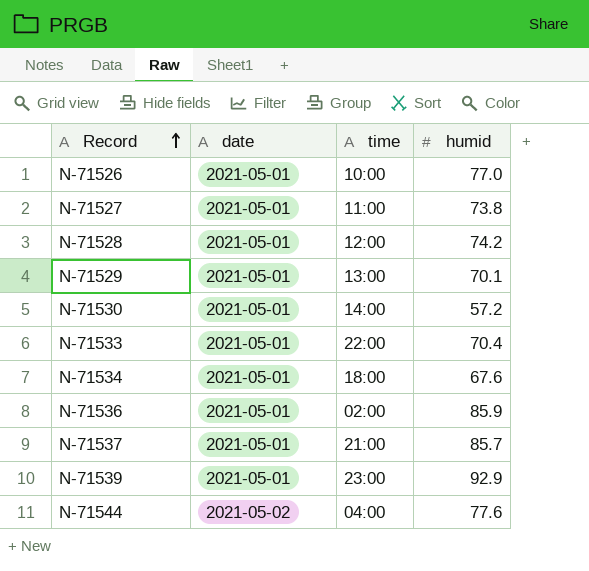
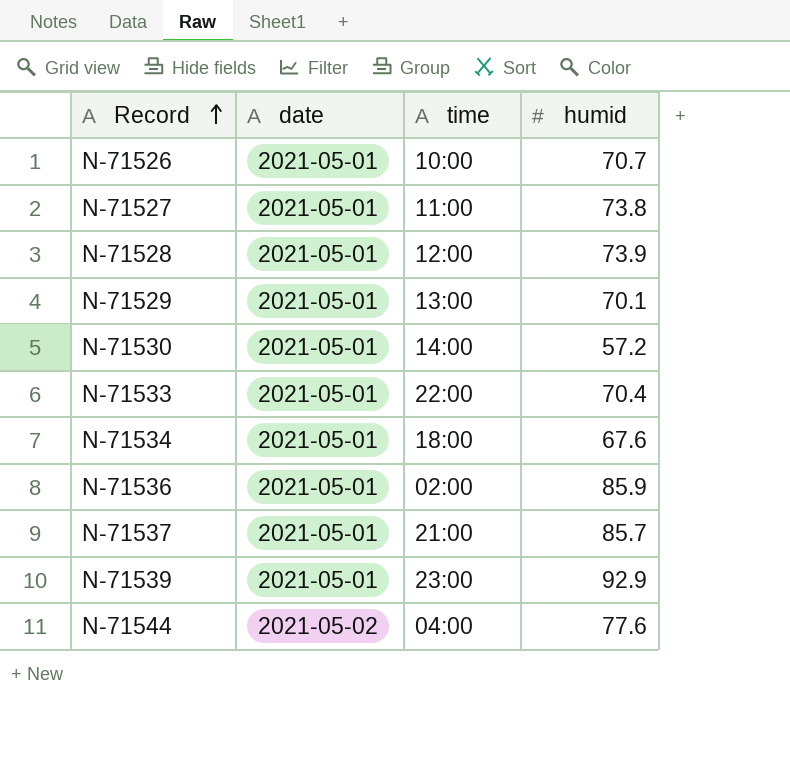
N-71526 | humid: 77.0 -> 70.7
N-71528 | humid: 74.2 -> 73.9

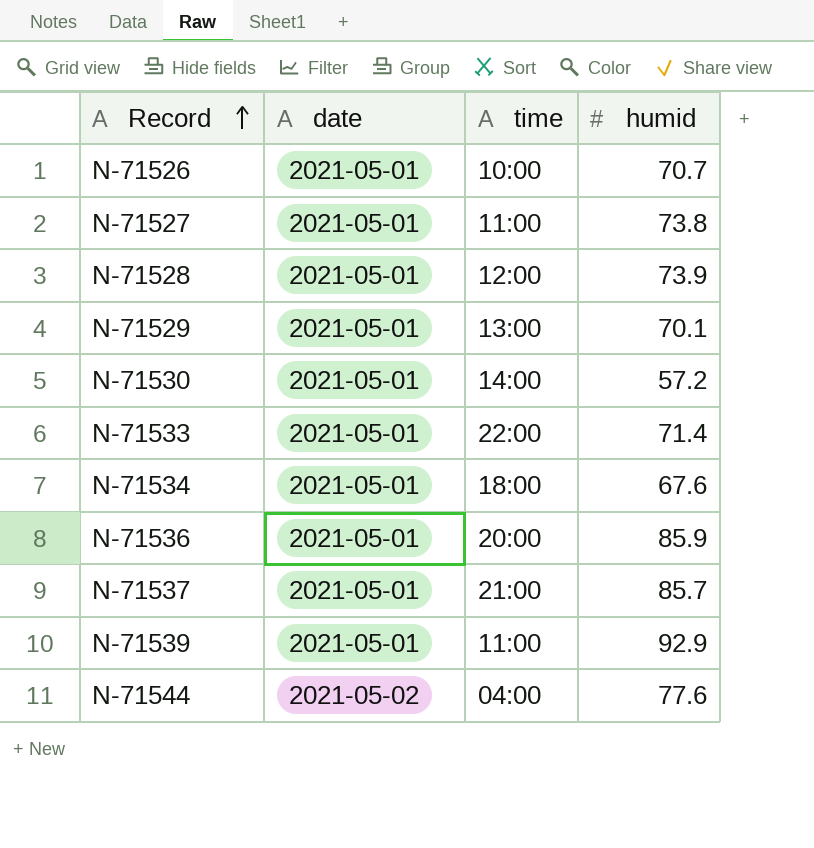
N-71533 | humid: 70.4 -> 71.4
N-71536 | time: 02:00 -> 20:00
N-71539 | time: 23:00 -> 11:00

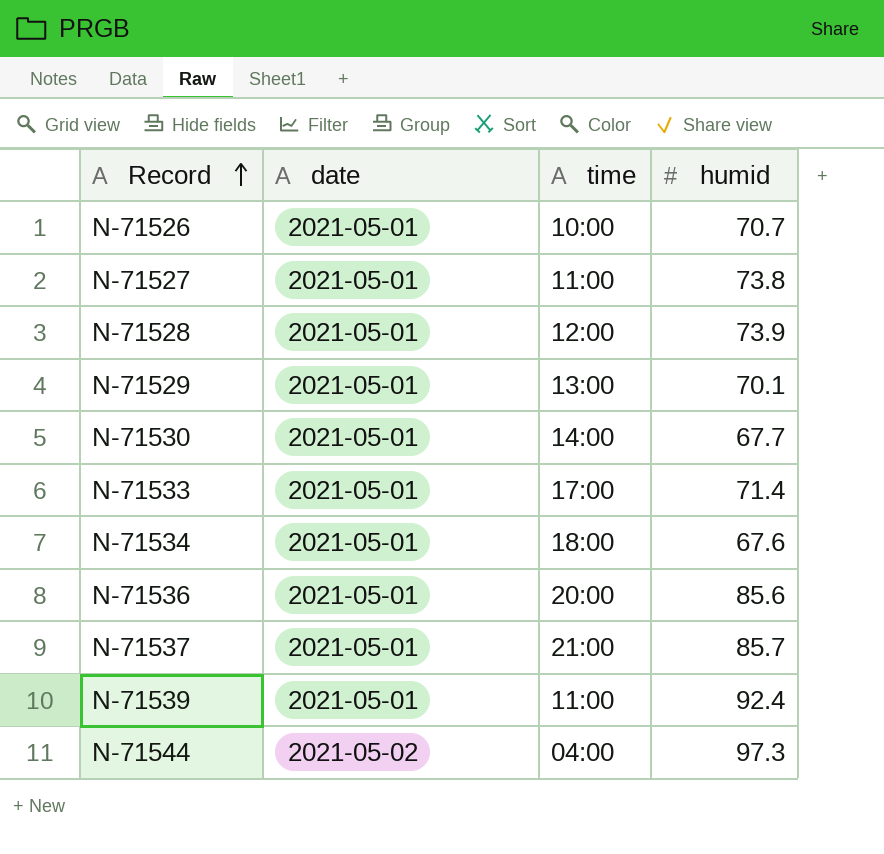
N-71530 | humid: 57.2 -> 67.7
N-71533 | time: 22:00 -> 17:00
N-71536 | humid: 85.9 -> 85.6
N-71539 | humid: 92.9 -> 92.4
N-71544 | humid: 77.6 -> 97.3

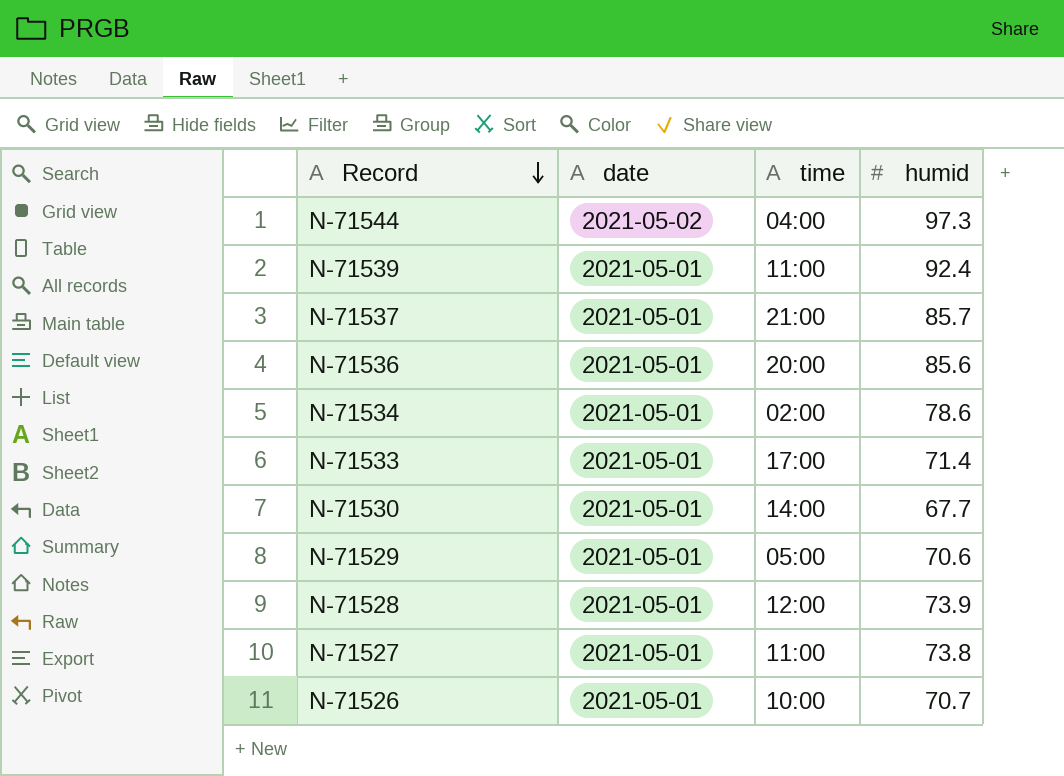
row order: Record ascending -> Record descending
N-71534 | time: 18:00 -> 02:00
N-71534 | humid: 67.6 -> 78.6
N-71529 | time: 13:00 -> 05:00
N-71529 | humid: 70.1 -> 70.6

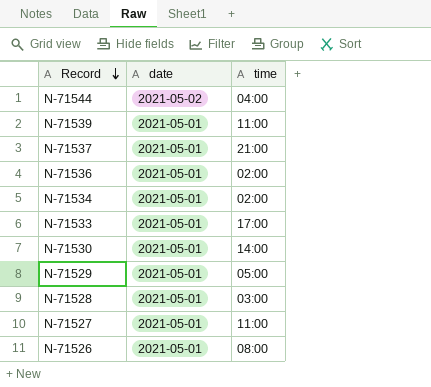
column humid | position: 4 -> none
N-71536 | time: 20:00 -> 02:00
N-71528 | time: 12:00 -> 03:00
N-71526 | time: 10:00 -> 08:00

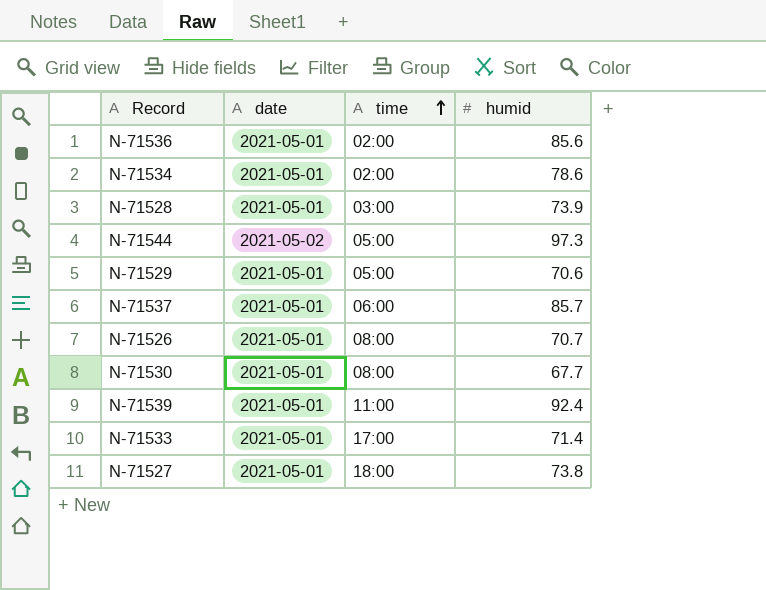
row order: Record descending -> time ascending
column humid | position: none -> 4
N-71544 | time: 04:00 -> 05:00
N-71537 | time: 21:00 -> 06:00
N-71530 | time: 14:00 -> 08:00
N-71527 | time: 11:00 -> 18:00

